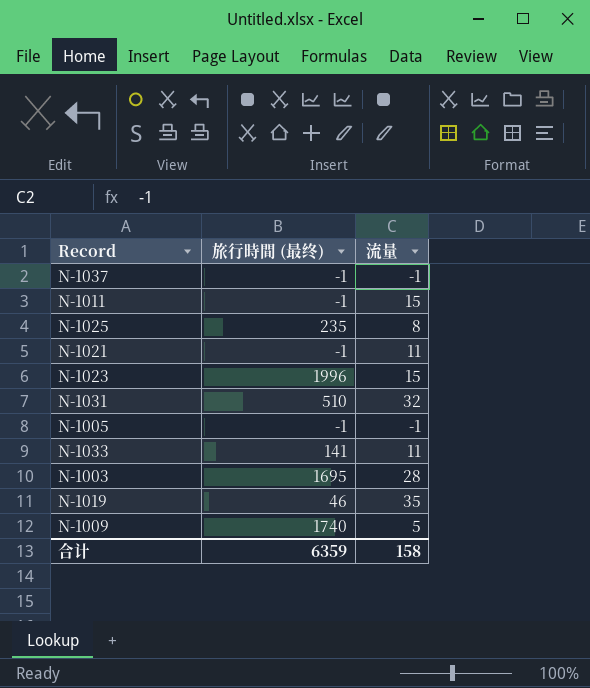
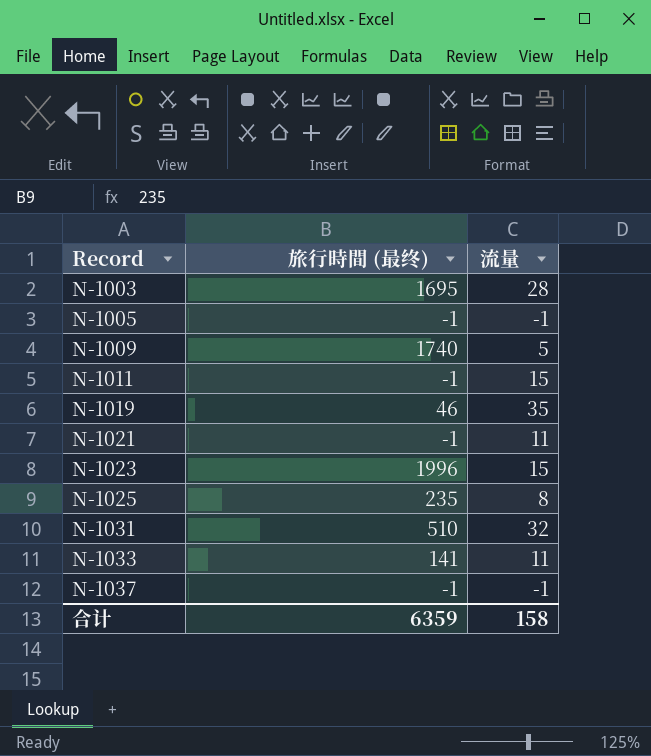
row order: none -> Record ascending

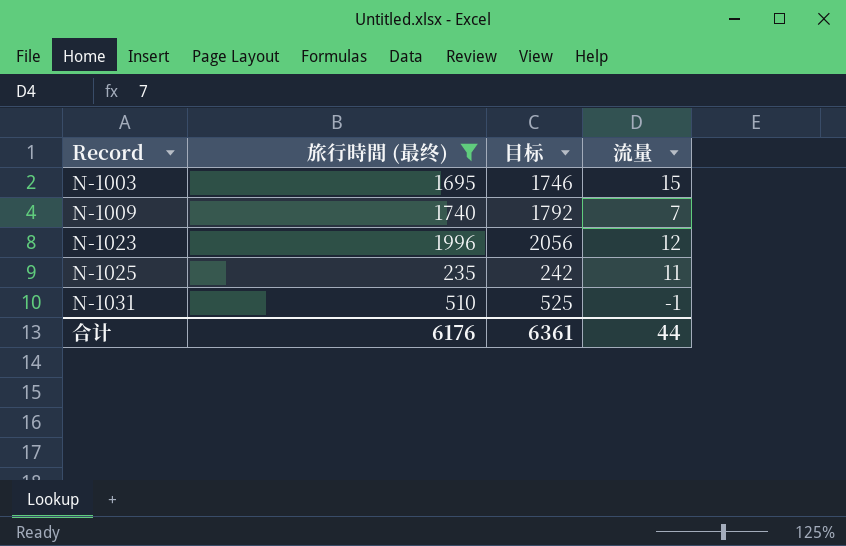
filter: none -> 旅行時間 (最终) >= 235
column 目标 | formula: none -> [旅行時間 (最终)] * 1.03
N-1003 | 流量: 28 -> 15
N-1009 | 流量: 5 -> 7
N-1023 | 流量: 15 -> 12
N-1025 | 流量: 8 -> 11
N-1031 | 流量: 32 -> -1
合计 | 旅行時間 (最终): 6359 -> 6176
合计 | 流量: 158 -> 44

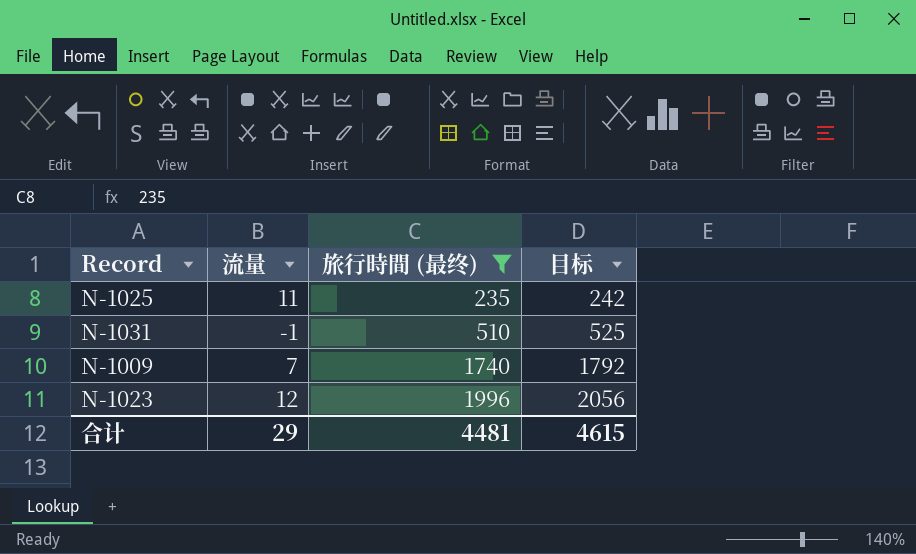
row order: Record ascending -> 旅行時間 (最终) ascending
column 流量 | position: 4 -> 2
row N-1003: 1695 | 1746 | 15 -> none
合计 | 流量: 44 -> 29
合计 | 旅行時間 (最终): 6176 -> 4481
合计 | 目标: 6361 -> 4615

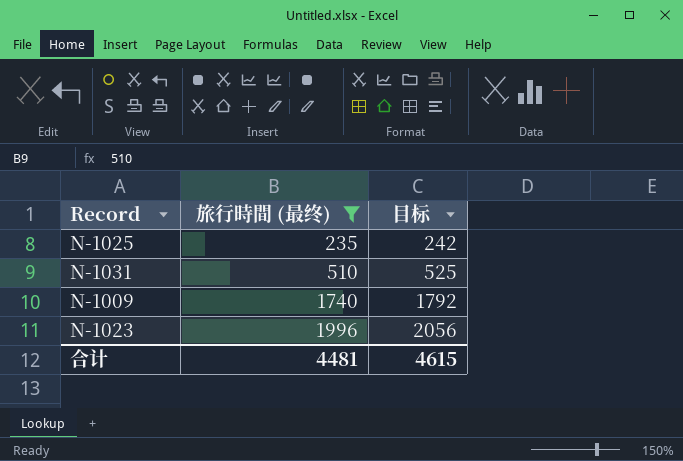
column 流量 | position: 2 -> none

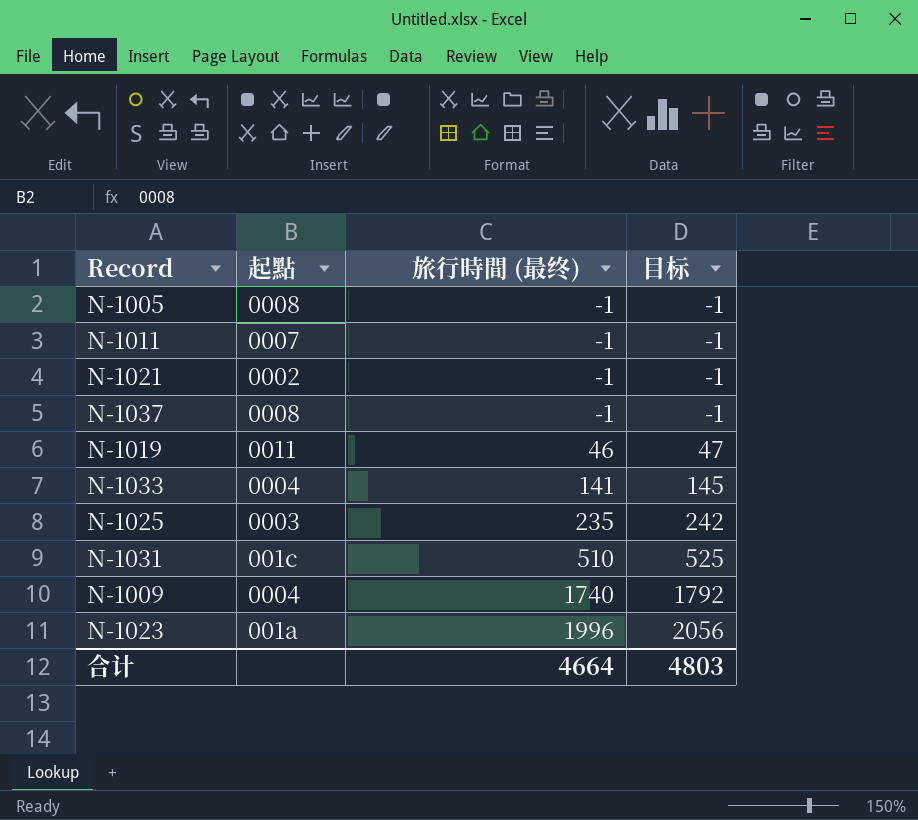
filter: 旅行時間 (最终) >= 235 -> none
column 起點 | position: none -> 2
合计 | 旅行時間 (最终): 4481 -> 4664
合计 | 目标: 4615 -> 4803

